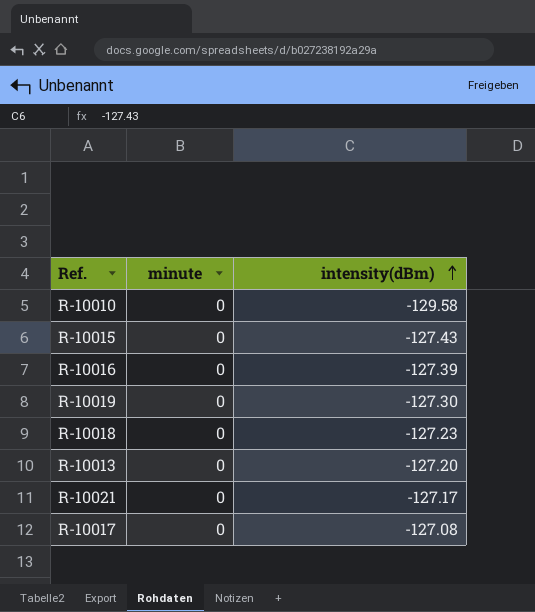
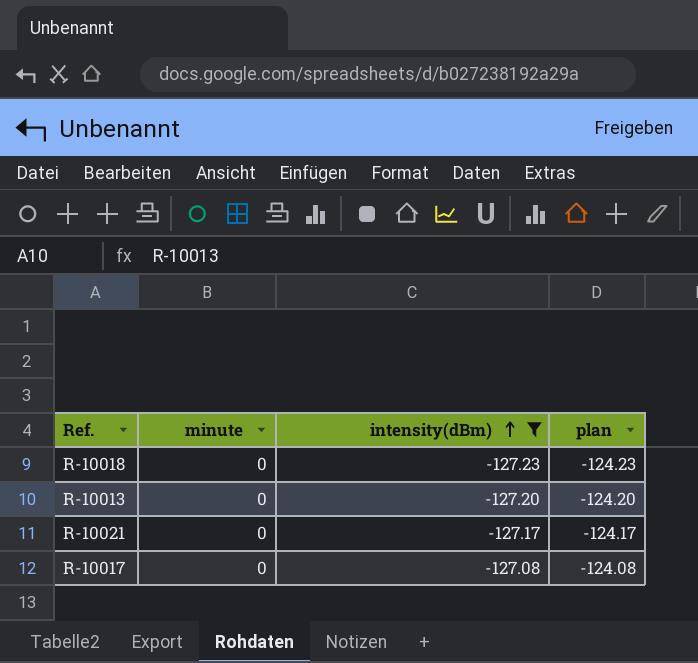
filter: none -> intensity(dBm) >= -127.23
column plan | formula: none -> [intensity(dBm)] + 3

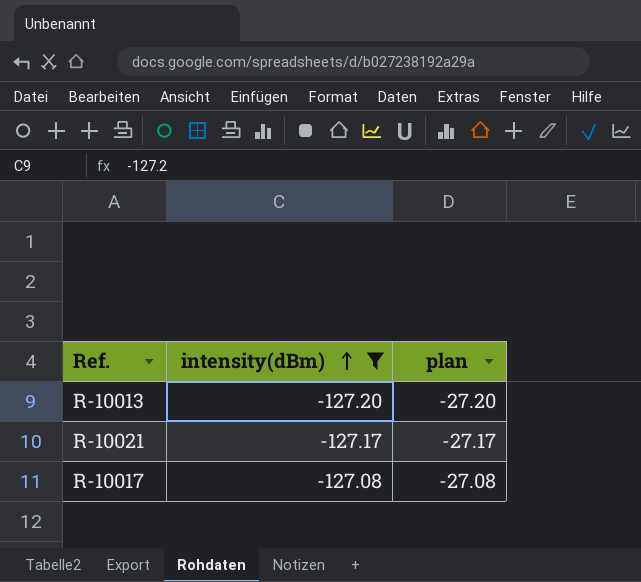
column minute | position: 2 -> none
column plan | formula: [intensity(dBm)] + 3 -> [intensity(dBm)] + 100
row R-10018: 0 | -127.23 | -124.23 -> none

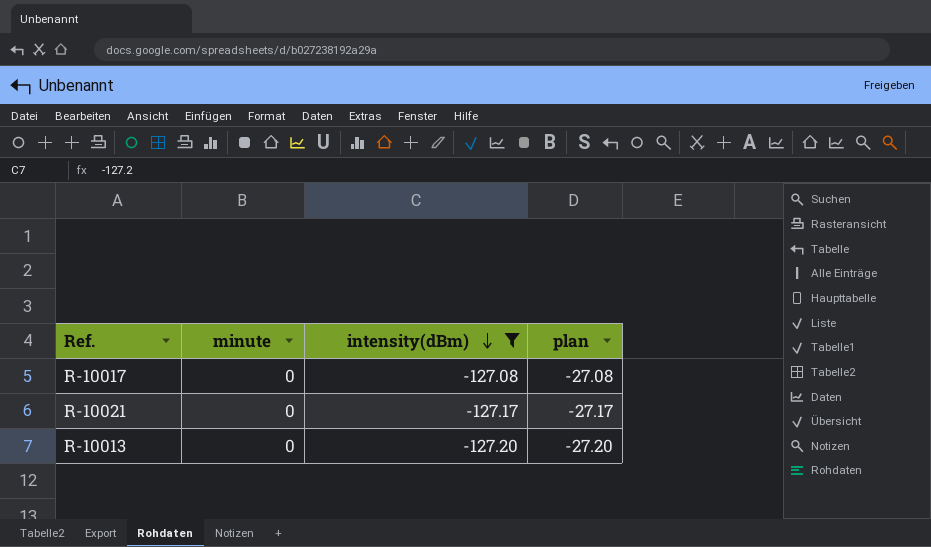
row order: intensity(dBm) ascending -> intensity(dBm) descending
column minute | position: none -> 2

